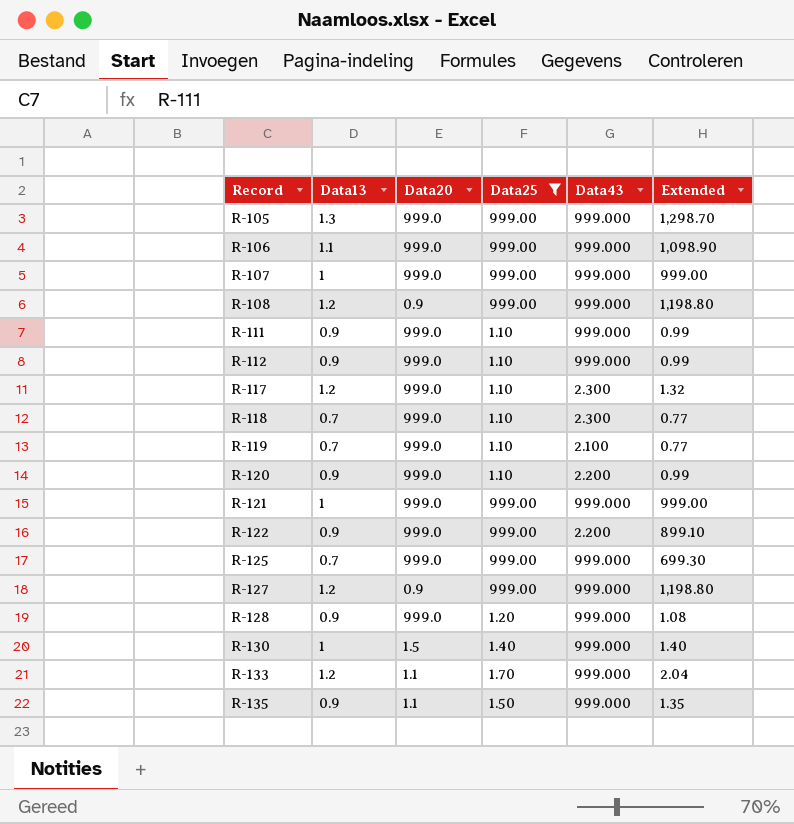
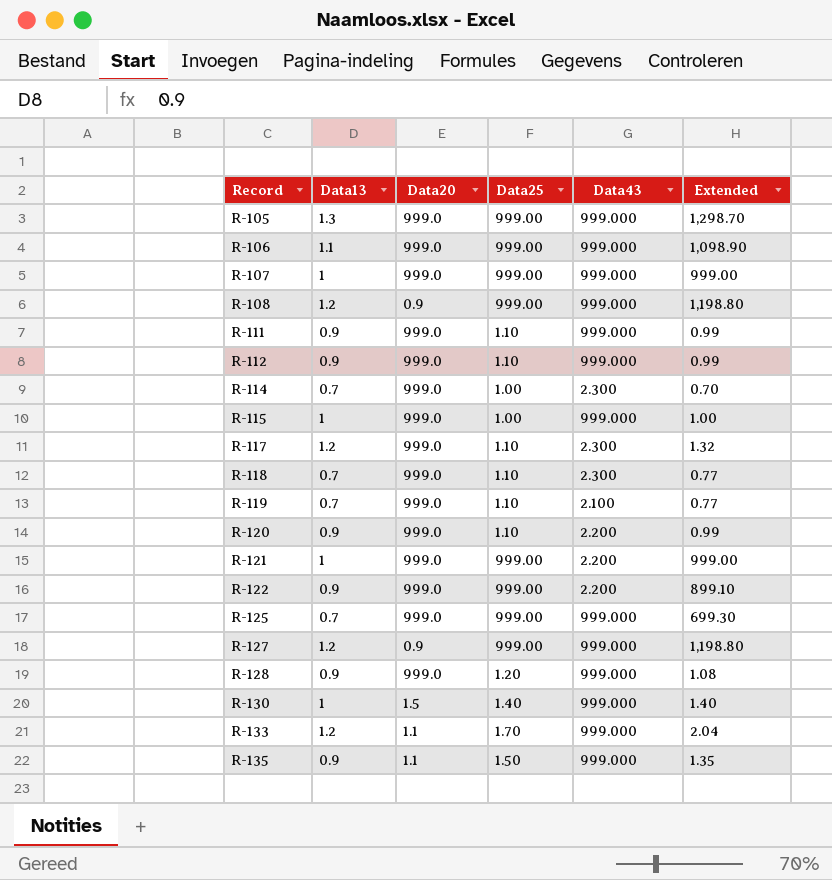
filter: Data25 != 1.00 -> none
R-121 | Data43: 999.000 -> 2.200

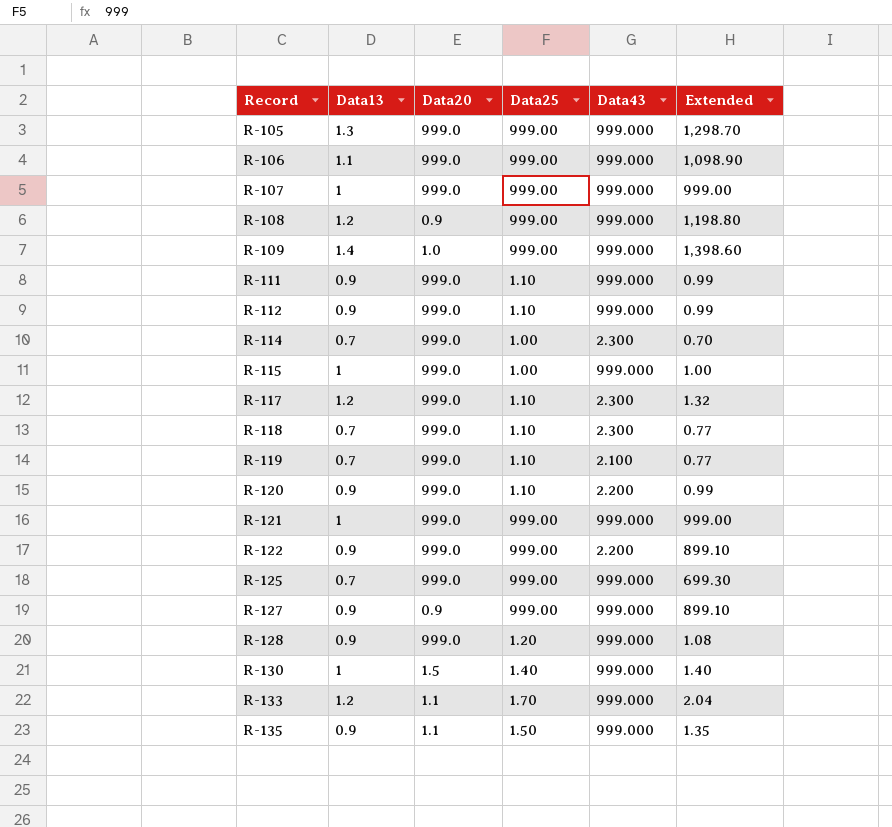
row R-109: none -> 1.4 | 1.0 | 999.00 | 999.000 | 1,398.60
R-121 | Data43: 2.200 -> 999.000
R-127 | Data13: 1.2 -> 0.9
R-127 | Extended: 1,198.80 -> 899.10

